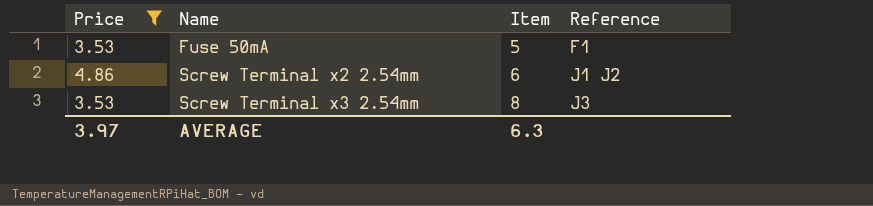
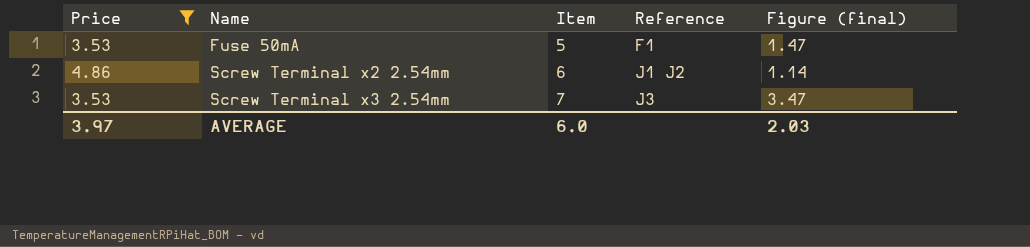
column Figure (final) | formula: none -> [Item] - [Price]
Screw Terminal x3 2.54mm | Item: 8 -> 7
AVERAGE | Item: 6.3 -> 6.0

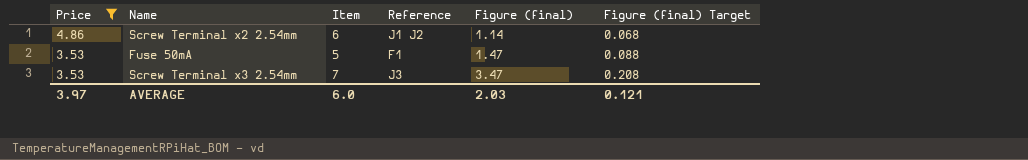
row order: Name ascending -> Price descending
column Figure (final) Target | formula: none -> [Figure (final)] * 0.06

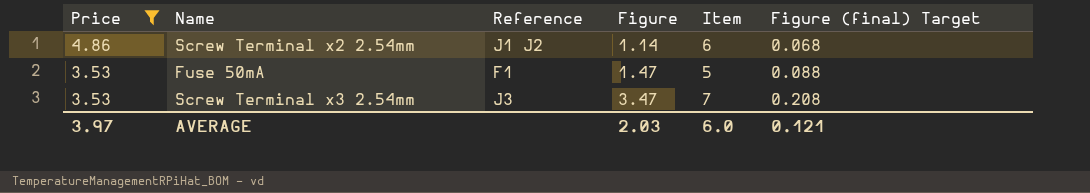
column name: Figure (final) -> Figure
column Item | position: 3 -> 5

